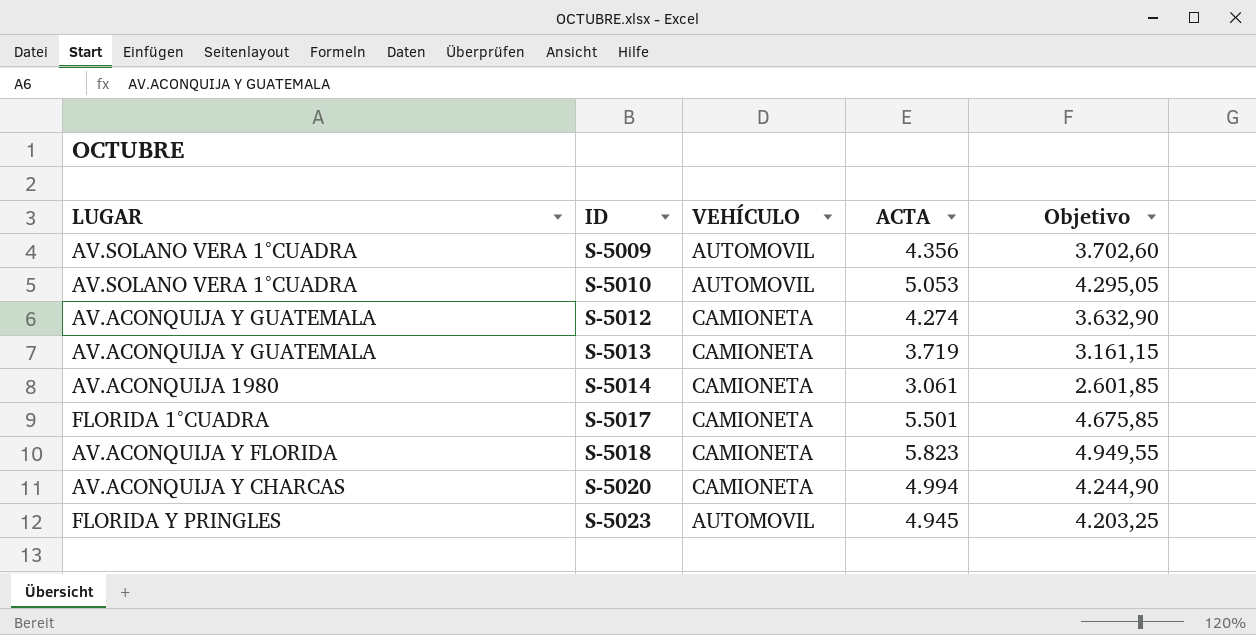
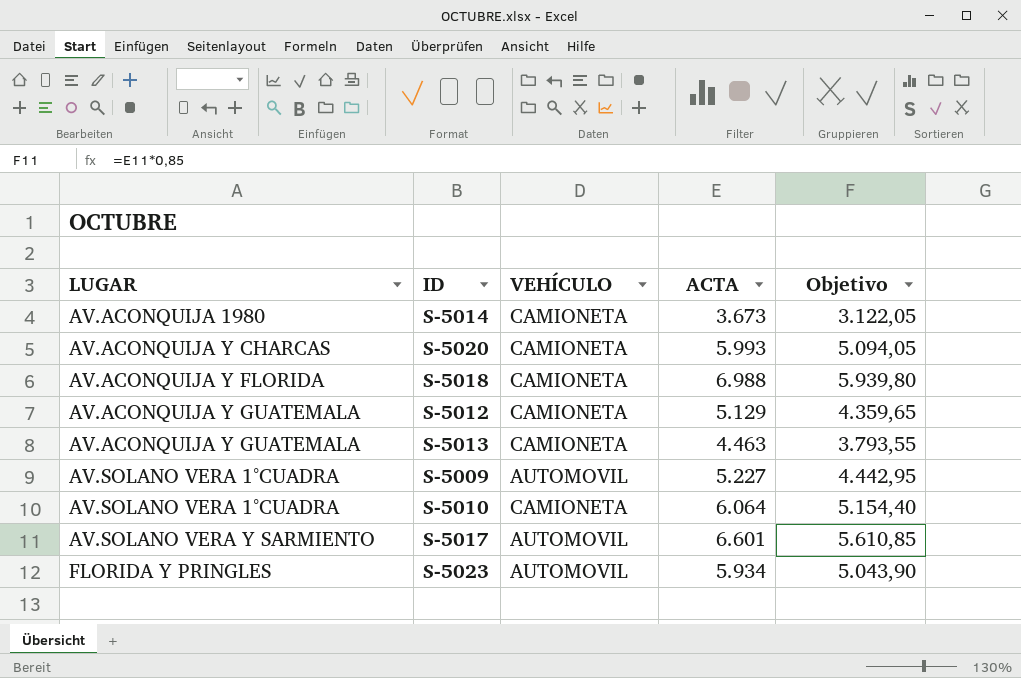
row order: ID ascending -> LUGAR ascending
S-5014 | ACTA: 3.061 -> 3.673
S-5014 | Objetivo: 2.601,85 -> 3.122,05
S-5020 | ACTA: 4.994 -> 5.993
S-5020 | Objetivo: 4.244,90 -> 5.094,05
S-5018 | ACTA: 5.823 -> 6.988
S-5018 | Objetivo: 4.949,55 -> 5.939,80
S-5012 | ACTA: 4.274 -> 5.129
S-5012 | Objetivo: 3.632,90 -> 4.359,65
S-5013 | ACTA: 3.719 -> 4.463
S-5013 | Objetivo: 3.161,15 -> 3.793,55
S-5009 | ACTA: 4.356 -> 5.227
S-5009 | Objetivo: 3.702,60 -> 4.442,95
S-5010 | VEHÍCULO: AUTOMOVIL -> CAMIONETA
S-5010 | ACTA: 5.053 -> 6.064
S-5010 | Objetivo: 4.295,05 -> 5.154,40
S-5017 | LUGAR: FLORIDA 1°CUADRA -> AV.SOLANO VERA Y SARMIENTO
S-5017 | VEHÍCULO: CAMIONETA -> AUTOMOVIL
S-5017 | ACTA: 5.501 -> 6.601
S-5017 | Objetivo: 4.675,85 -> 5.610,85
S-5023 | ACTA: 4.945 -> 5.934
S-5023 | Objetivo: 4.203,25 -> 5.043,90

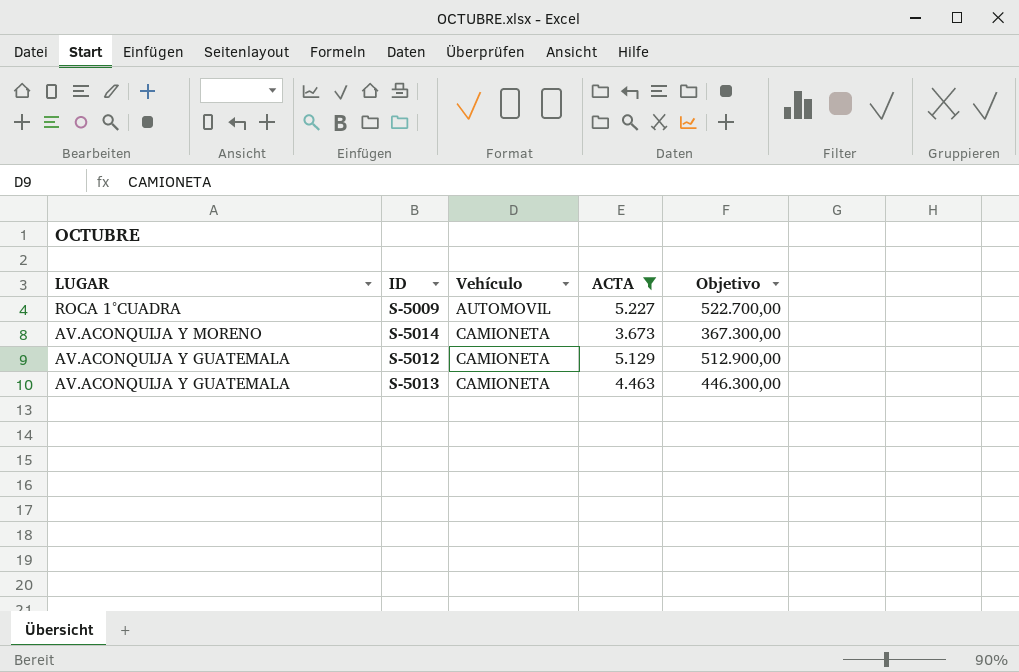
filter: none -> ACTA <= 5.227
row order: LUGAR ascending -> LUGAR descending
column name: VEHÍCULO -> Vehículo
column Objetivo | formula: [ACTA] * 0,85 -> [ACTA] * 100
S-5009 | LUGAR: AV.SOLANO VERA 1°CUADRA -> ROCA 1°CUADRA
S-5014 | LUGAR: AV.ACONQUIJA 1980 -> AV.ACONQUIJA Y MORENO

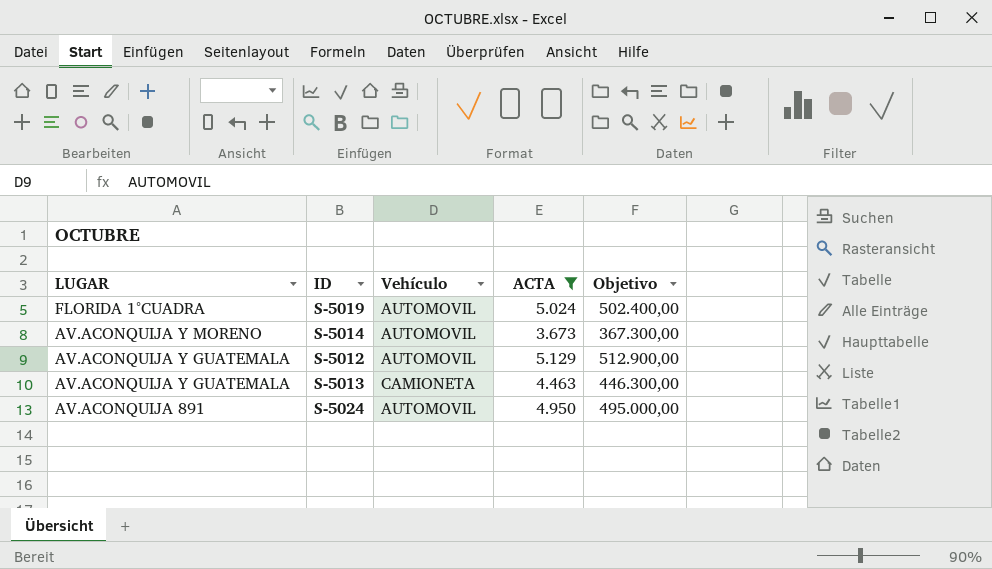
row S-5009: ROCA 1°CUADRA | AUTOMOVIL | 5.227 | 522.700,00 -> none
row S-5019: none -> FLORIDA 1°CUADRA | AUTOMOVIL | 5.024 | 502.400,00
S-5014 | Vehículo: CAMIONETA -> AUTOMOVIL
S-5012 | Vehículo: CAMIONETA -> AUTOMOVIL
row S-5024: none -> AV.ACONQUIJA 891 | AUTOMOVIL | 4.950 | 495.000,00

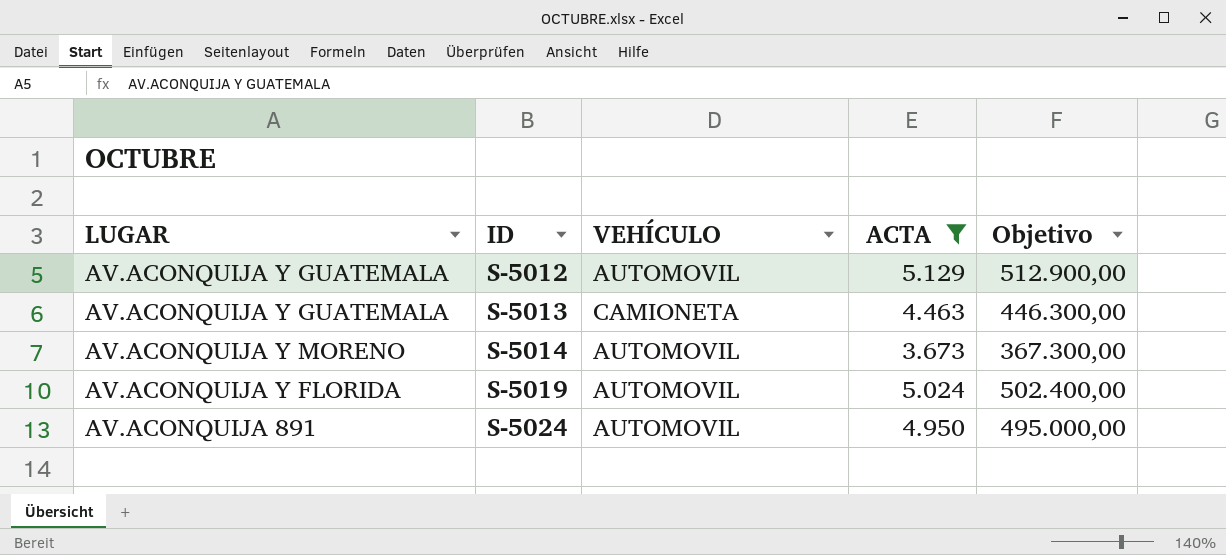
row order: LUGAR descending -> ID ascending
column name: Vehículo -> VEHÍCULO
S-5019 | LUGAR: FLORIDA 1°CUADRA -> AV.ACONQUIJA Y FLORIDA

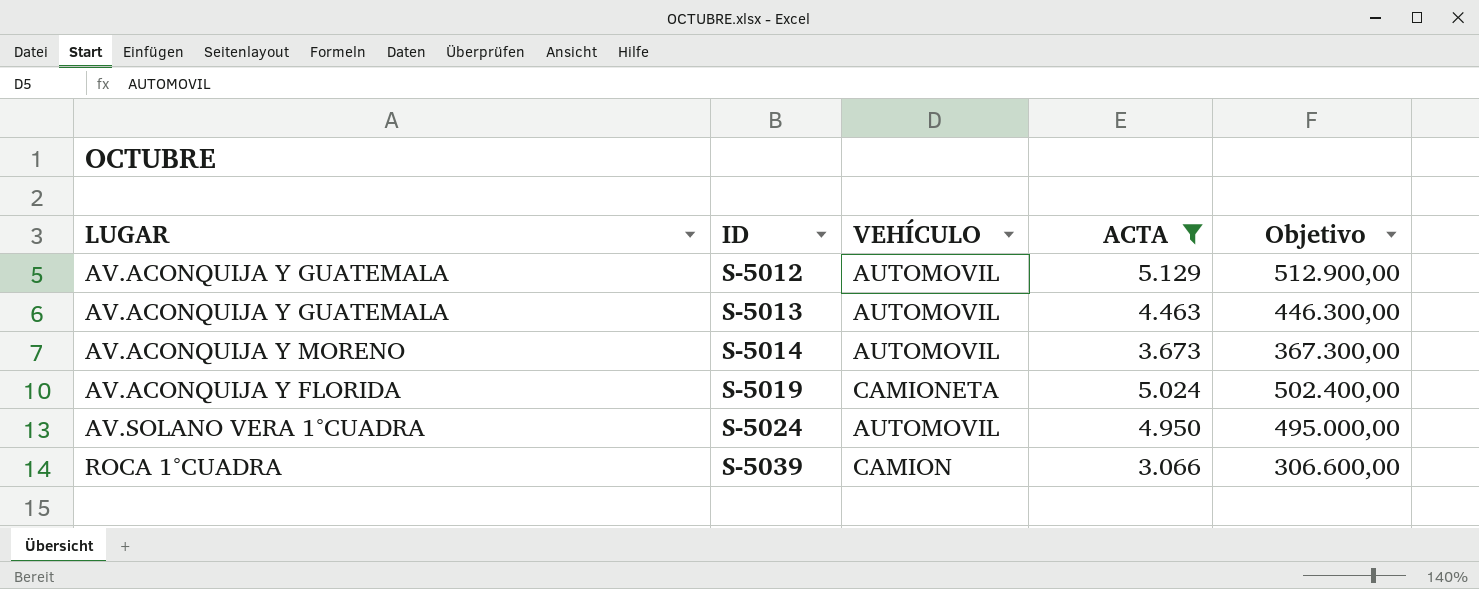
S-5013 | VEHÍCULO: CAMIONETA -> AUTOMOVIL
S-5019 | VEHÍCULO: AUTOMOVIL -> CAMIONETA
S-5024 | LUGAR: AV.ACONQUIJA 891 -> AV.SOLANO VERA 1°CUADRA
row S-5039: none -> ROCA 1°CUADRA | CAMION | 3.066 | 306.600,00

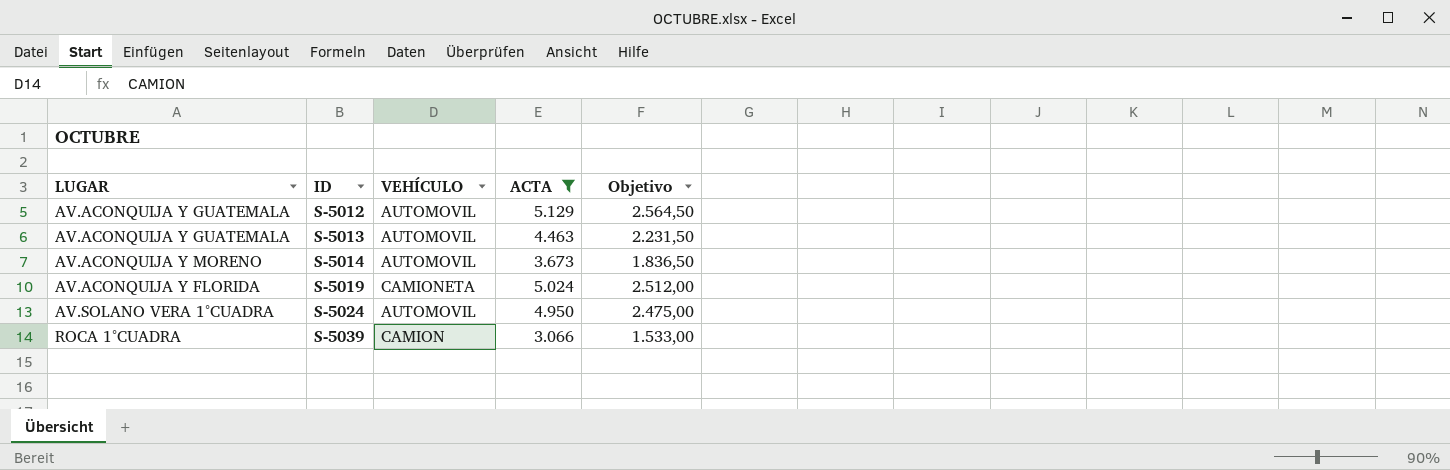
column Objetivo | formula: [ACTA] * 100 -> [ACTA] * 0,5

